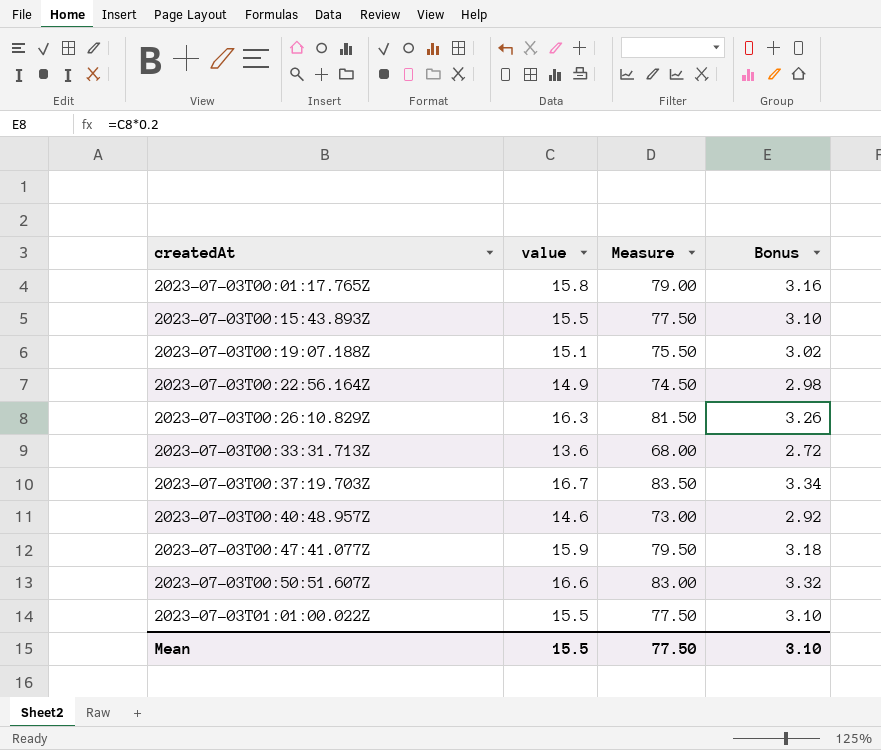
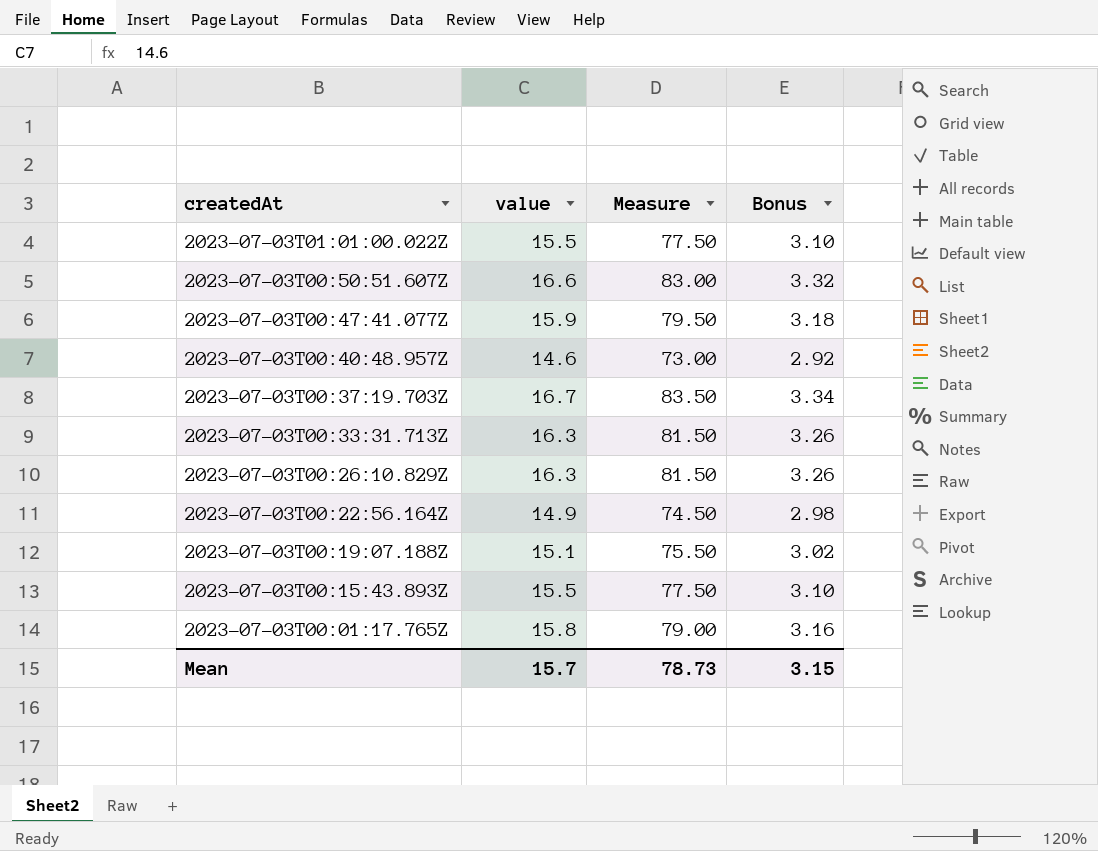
row order: createdAt ascending -> createdAt descending
2023-07-03T00:33:31.713Z | value: 13.6 -> 16.3
2023-07-03T00:33:31.713Z | Measure: 68.00 -> 81.50
2023-07-03T00:33:31.713Z | Bonus: 2.72 -> 3.26
Mean | value: 15.5 -> 15.7
Mean | Measure: 77.50 -> 78.73
Mean | Bonus: 3.10 -> 3.15

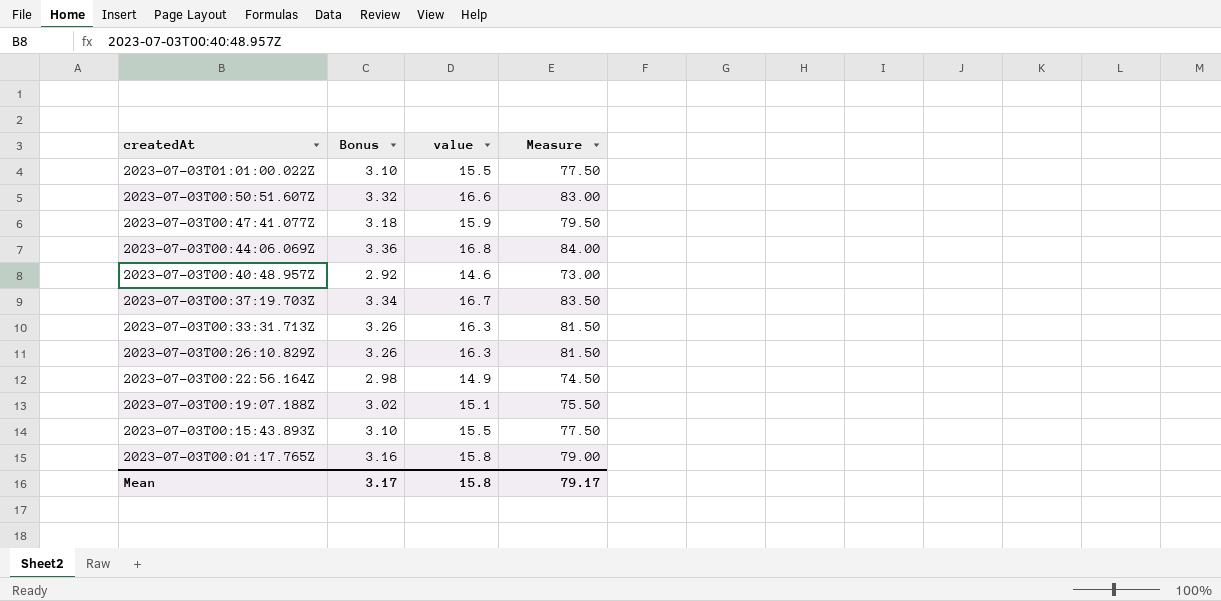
column Bonus | position: 4 -> 2
row 2023-07-03T00:44:06.069Z: none -> 3.36 | 16.8 | 84.00
Mean | Bonus: 3.15 -> 3.17
Mean | value: 15.7 -> 15.8
Mean | Measure: 78.73 -> 79.17

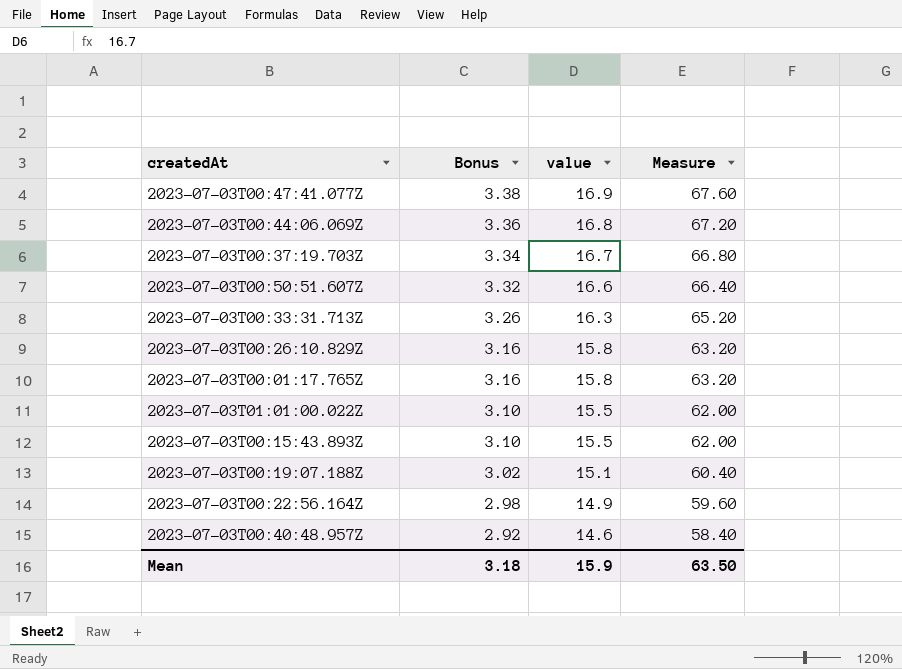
row order: createdAt descending -> Bonus descending
column Measure | formula: [value] * 5 -> [value] * 4
2023-07-03T00:47:41.077Z | Bonus: 3.18 -> 3.38
2023-07-03T00:47:41.077Z | value: 15.9 -> 16.9
2023-07-03T00:26:10.829Z | Bonus: 3.26 -> 3.16
2023-07-03T00:26:10.829Z | value: 16.3 -> 15.8
Mean | Bonus: 3.17 -> 3.18
Mean | value: 15.8 -> 15.9
Mean | Measure: 79.17 -> 63.50

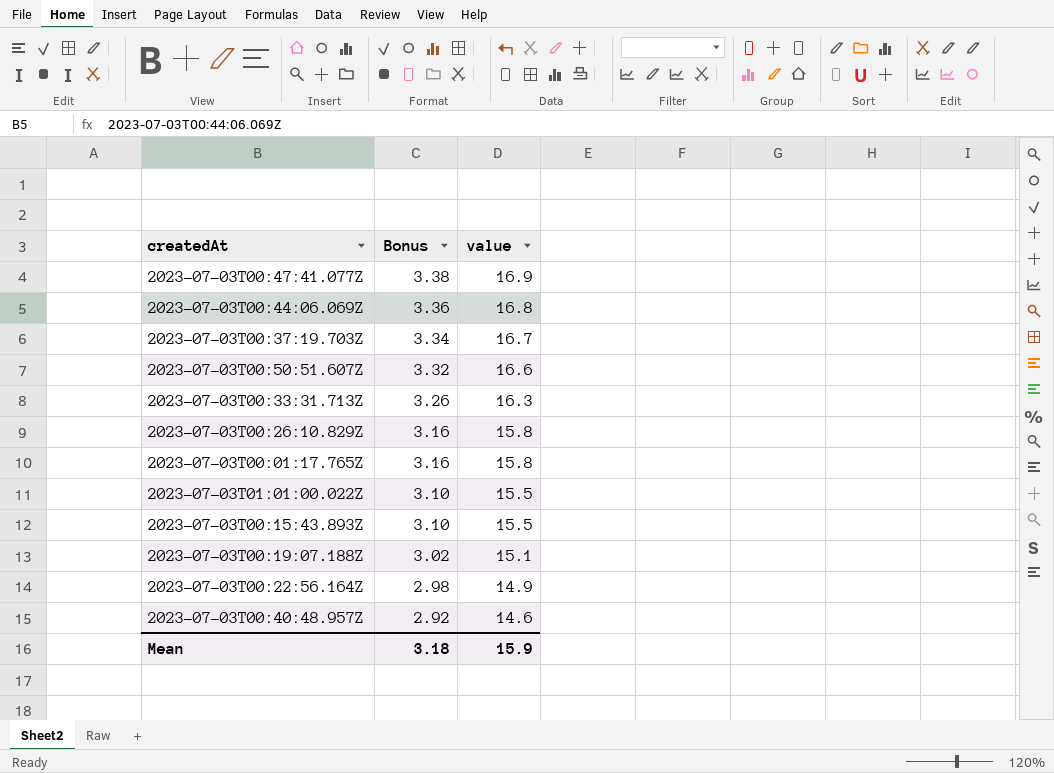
column Measure | formula: [value] * 4 -> none

